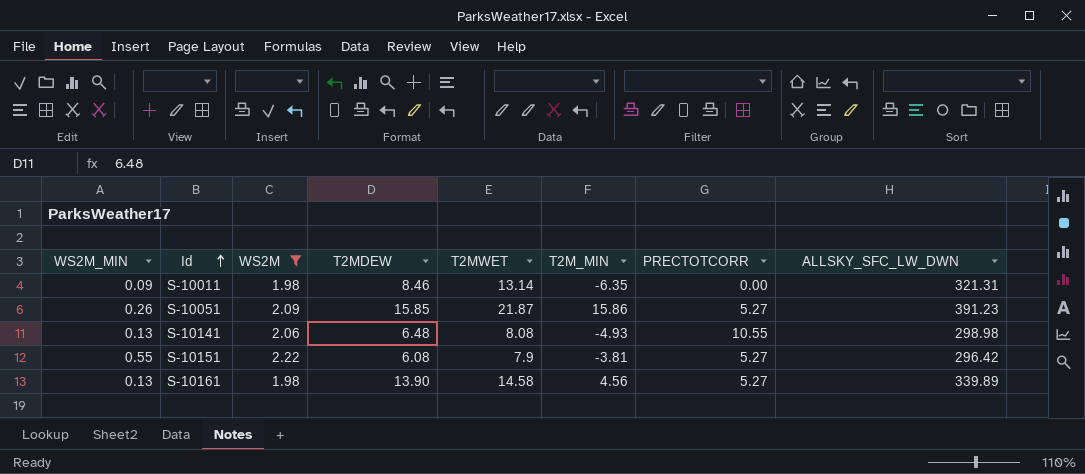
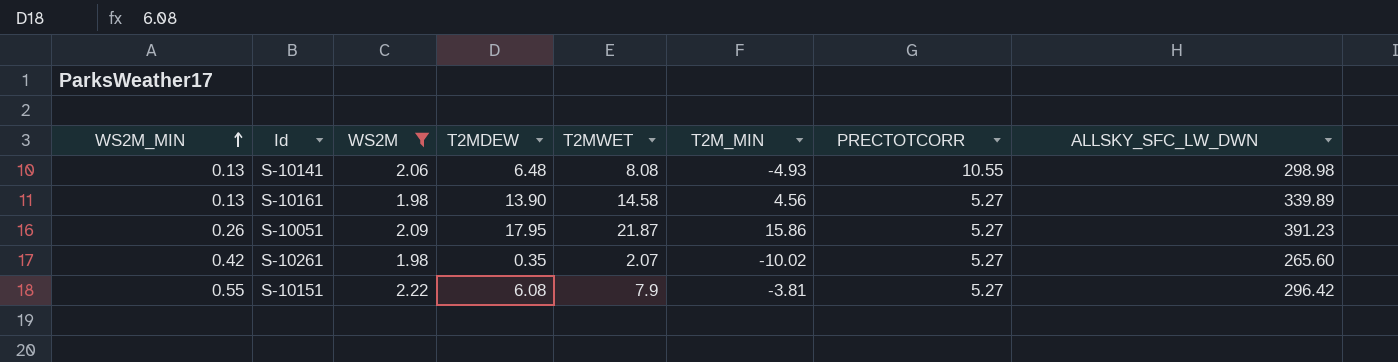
row order: Id ascending -> WS2M_MIN ascending
row S-10011: 0.09 | 1.98 | 8.46 | 13.14 | -6.35 | 0.00 | 321.31 -> none
S-10051 | T2MDEW: 15.85 -> 17.95
row S-10261: none -> 0.42 | 1.98 | 0.35 | 2.07 | -10.02 | 5.27 | 265.60

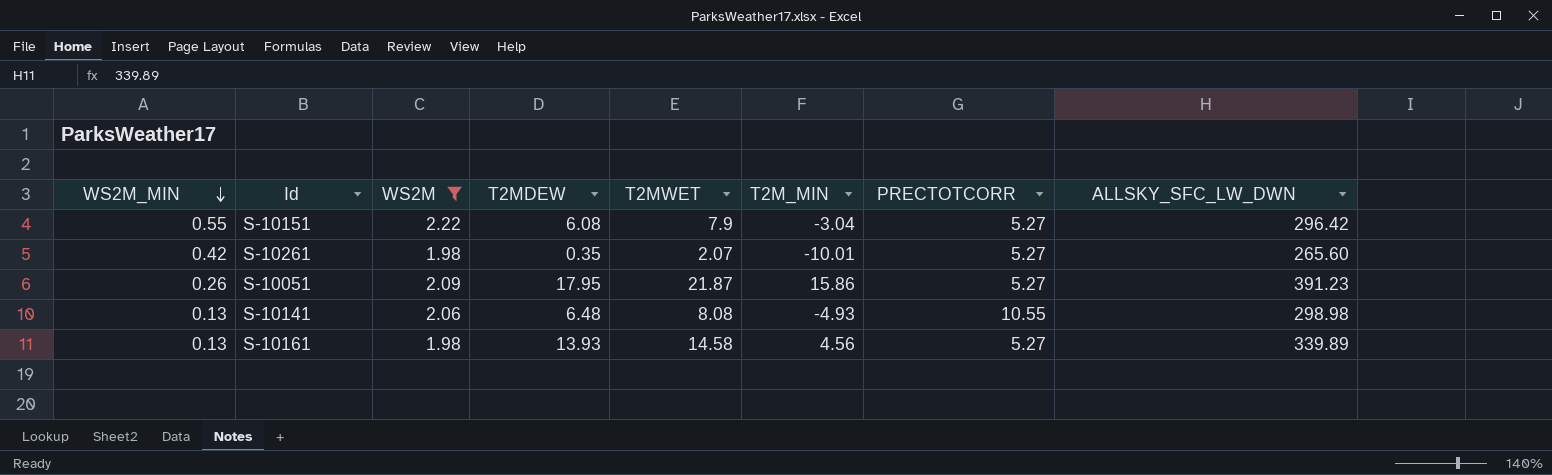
row order: WS2M_MIN ascending -> WS2M_MIN descending
S-10151 | T2M_MIN: -3.81 -> -3.04
S-10261 | T2M_MIN: -10.02 -> -10.01
S-10161 | T2MDEW: 13.90 -> 13.93

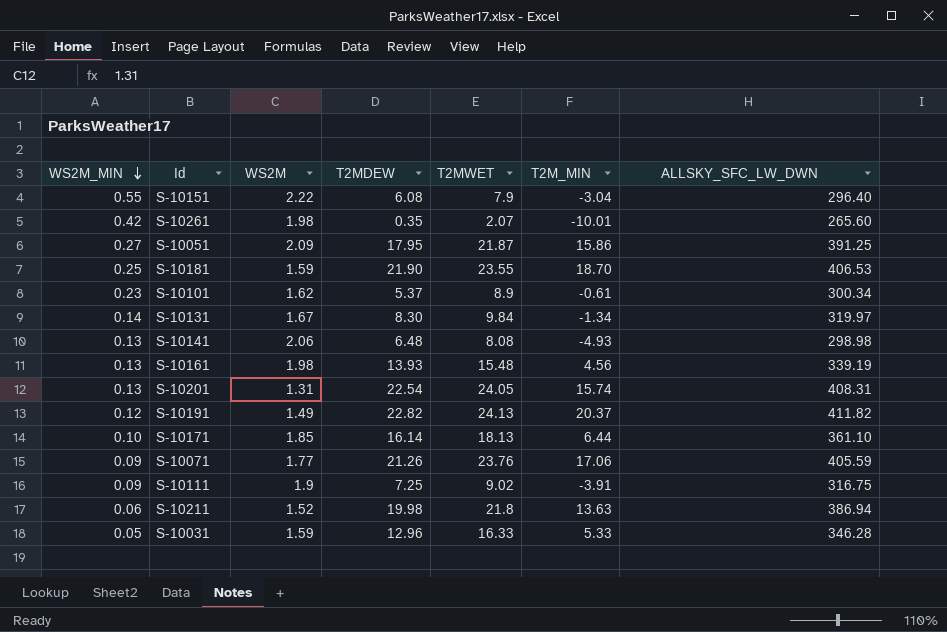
filter: WS2M >= 1.98 -> none
column PRECTOTCORR | position: 7 -> none
S-10151 | ALLSKY_SFC_LW_DWN: 296.42 -> 296.40
S-10051 | WS2M_MIN: 0.26 -> 0.27
S-10051 | ALLSKY_SFC_LW_DWN: 391.23 -> 391.25
S-10161 | T2MWET: 14.58 -> 15.48
S-10161 | ALLSKY_SFC_LW_DWN: 339.89 -> 339.19

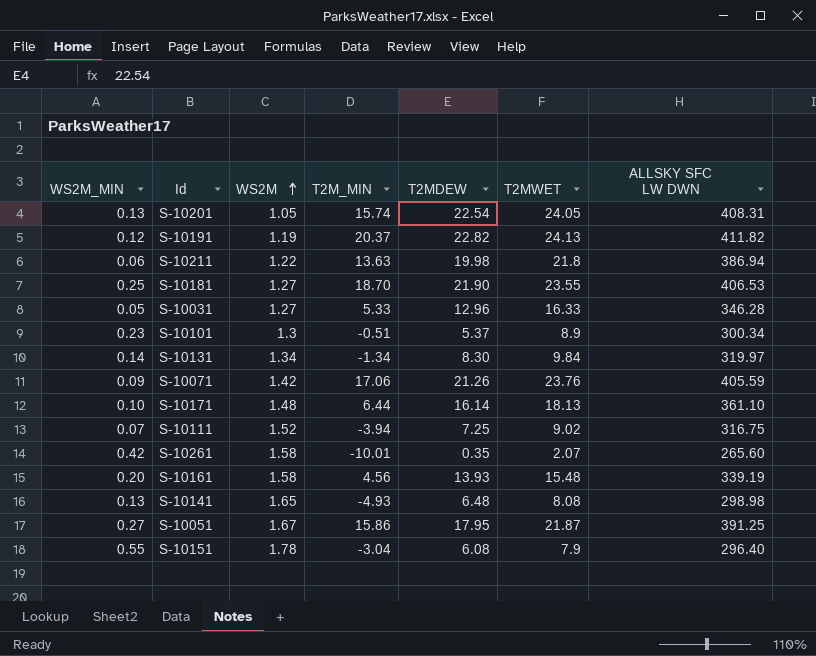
row order: WS2M_MIN descending -> WS2M ascending
column T2M_MIN | position: 6 -> 4
column name: ALLSKY_SFC_LW_DWN -> ALLSKY SFC LW DWN
S-10201 | WS2M: 1.31 -> 1.05
S-10191 | WS2M: 1.49 -> 1.19
S-10211 | WS2M: 1.52 -> 1.22
S-10181 | WS2M: 1.59 -> 1.27
S-10031 | WS2M: 1.59 -> 1.27
S-10101 | WS2M: 1.62 -> 1.3
S-10101 | T2M_MIN: -0.61 -> -0.51
S-10131 | WS2M: 1.67 -> 1.34
S-10071 | WS2M: 1.77 -> 1.42
S-10171 | WS2M: 1.85 -> 1.48
S-10111 | WS2M_MIN: 0.09 -> 0.07
S-10111 | WS2M: 1.9 -> 1.52
S-10111 | T2M_MIN: -3.91 -> -3.94
S-10261 | WS2M: 1.98 -> 1.58
S-10161 | WS2M_MIN: 0.13 -> 0.20
S-10161 | WS2M: 1.98 -> 1.58
S-10141 | WS2M: 2.06 -> 1.65
S-10051 | WS2M: 2.09 -> 1.67
S-10151 | WS2M: 2.22 -> 1.78

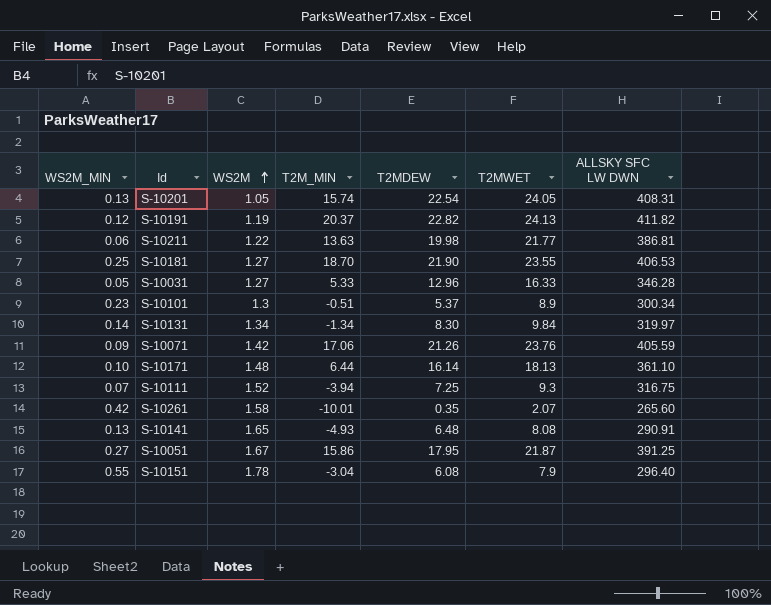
row S-10161: 0.20 | 1.58 | 4.56 | 13.93 | 15.48 | 339.19 -> none
S-10211 | T2MWET: 21.8 -> 21.77
S-10211 | ALLSKY SFC LW DWN: 386.94 -> 386.81
S-10111 | T2MWET: 9.02 -> 9.3
S-10141 | ALLSKY SFC LW DWN: 298.98 -> 290.91

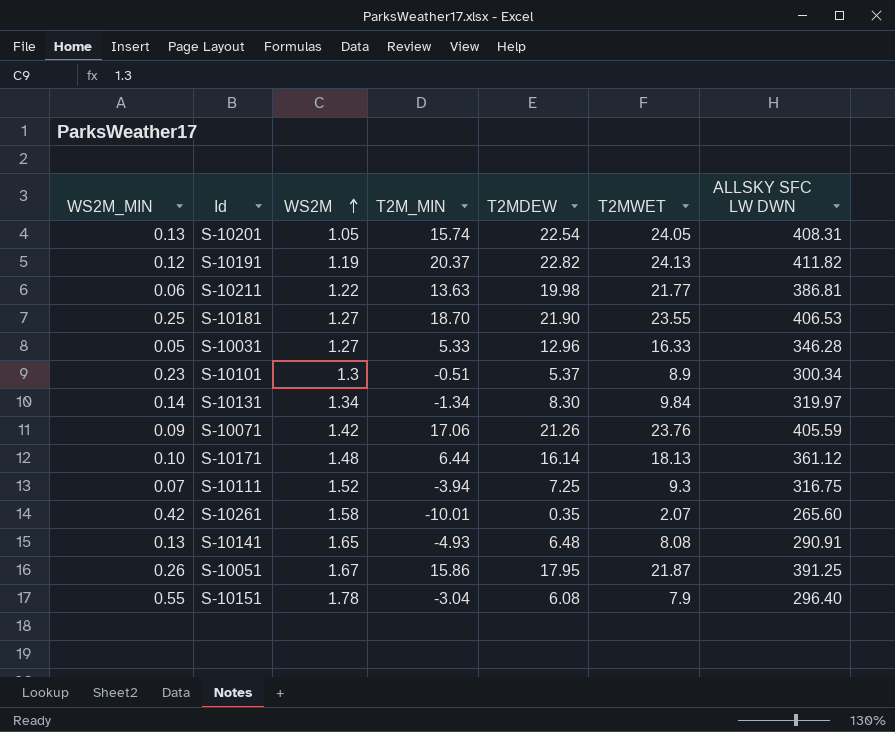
S-10171 | ALLSKY SFC LW DWN: 361.10 -> 361.12
S-10051 | WS2M_MIN: 0.27 -> 0.26

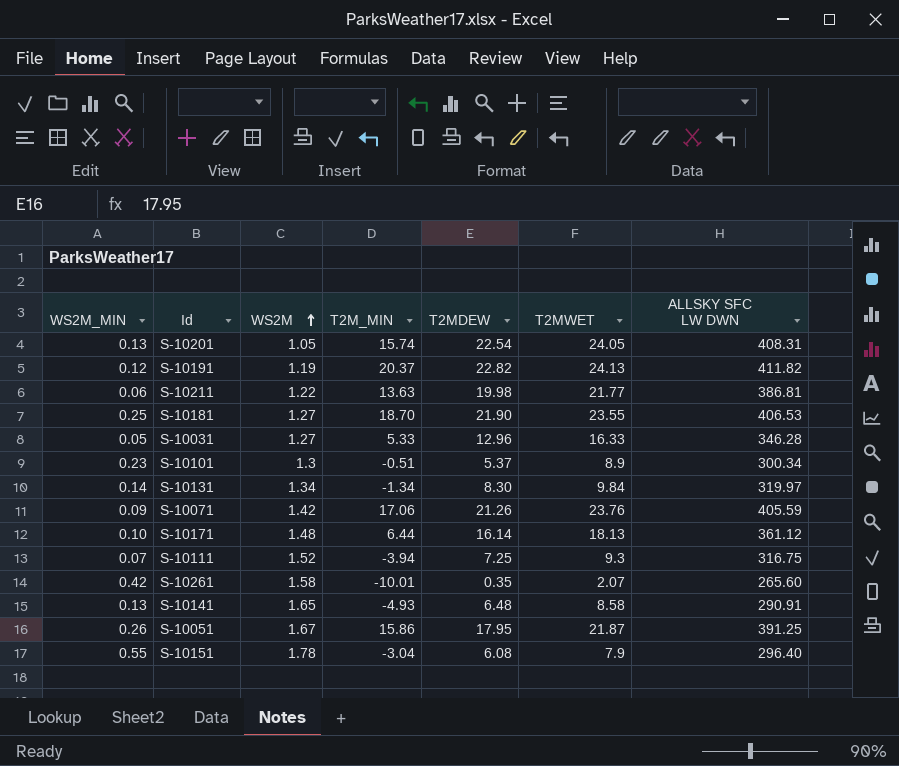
S-10141 | T2MWET: 8.08 -> 8.58

